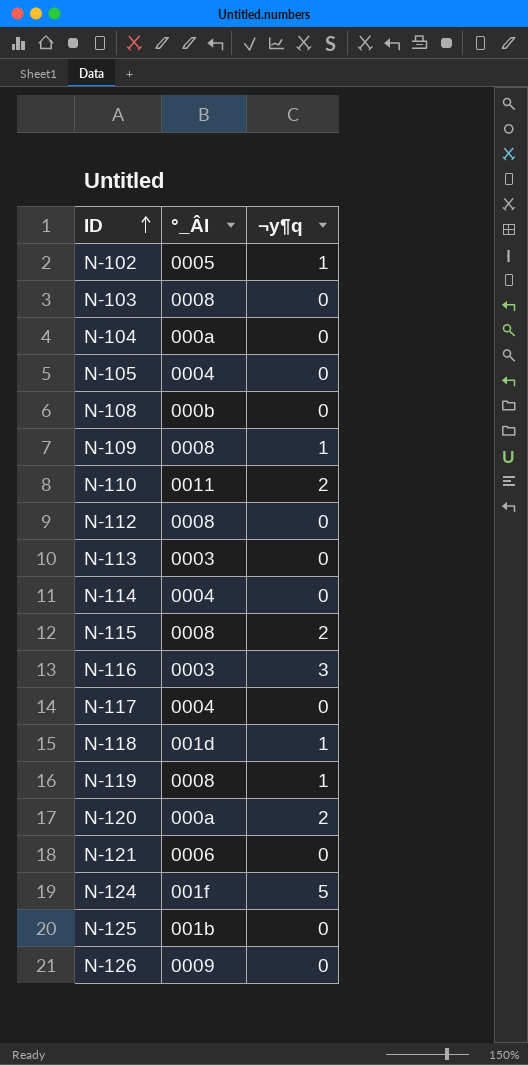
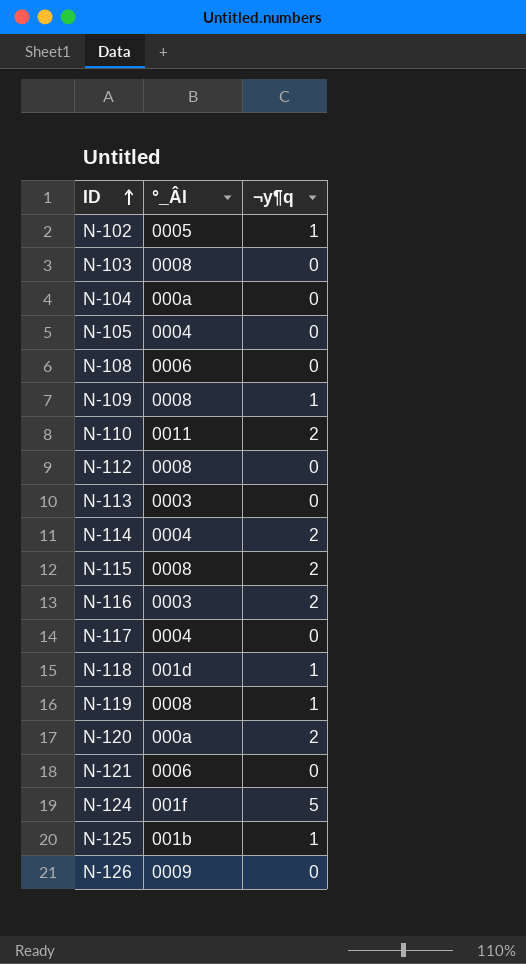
N-108 | °_ÂI: 000b -> 0006
N-114 | ¬y¶q: 0 -> 2
N-116 | ¬y¶q: 3 -> 2
N-125 | ¬y¶q: 0 -> 1

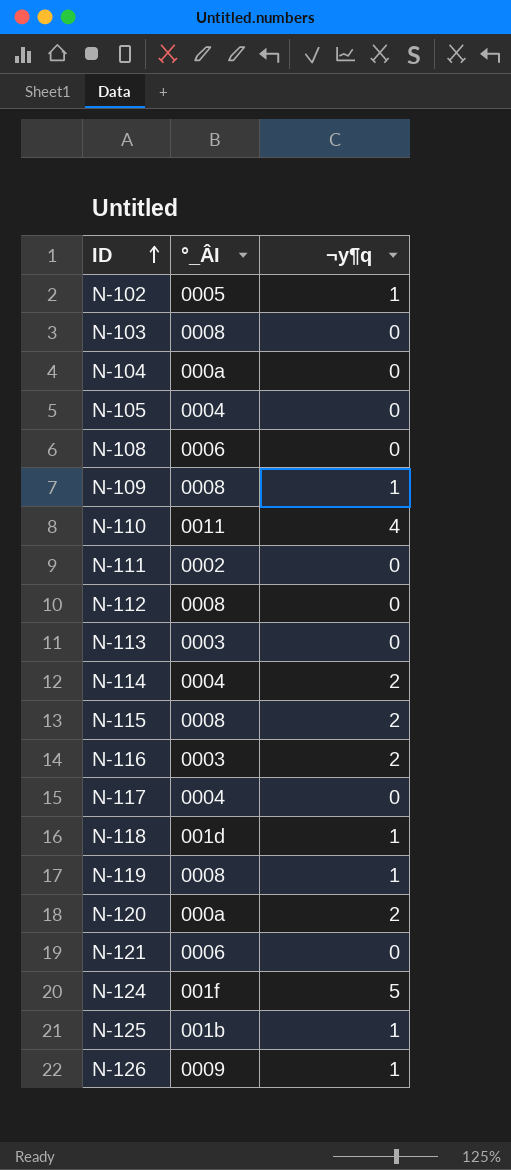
N-110 | ¬y¶q: 2 -> 4
row N-111: none -> 0002 | 0
N-126 | ¬y¶q: 0 -> 1

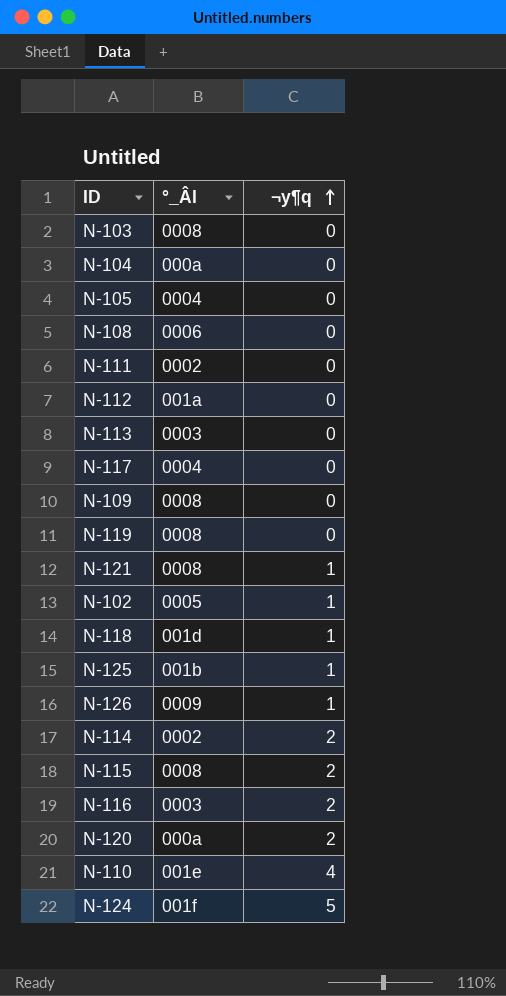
row order: ID ascending -> ¬y¶q ascending
N-112 | °_ÂI: 0008 -> 001a
N-109 | ¬y¶q: 1 -> 0
N-119 | ¬y¶q: 1 -> 0
N-121 | °_ÂI: 0006 -> 0008
N-121 | ¬y¶q: 0 -> 1
N-114 | °_ÂI: 0004 -> 0002
N-110 | °_ÂI: 0011 -> 001e

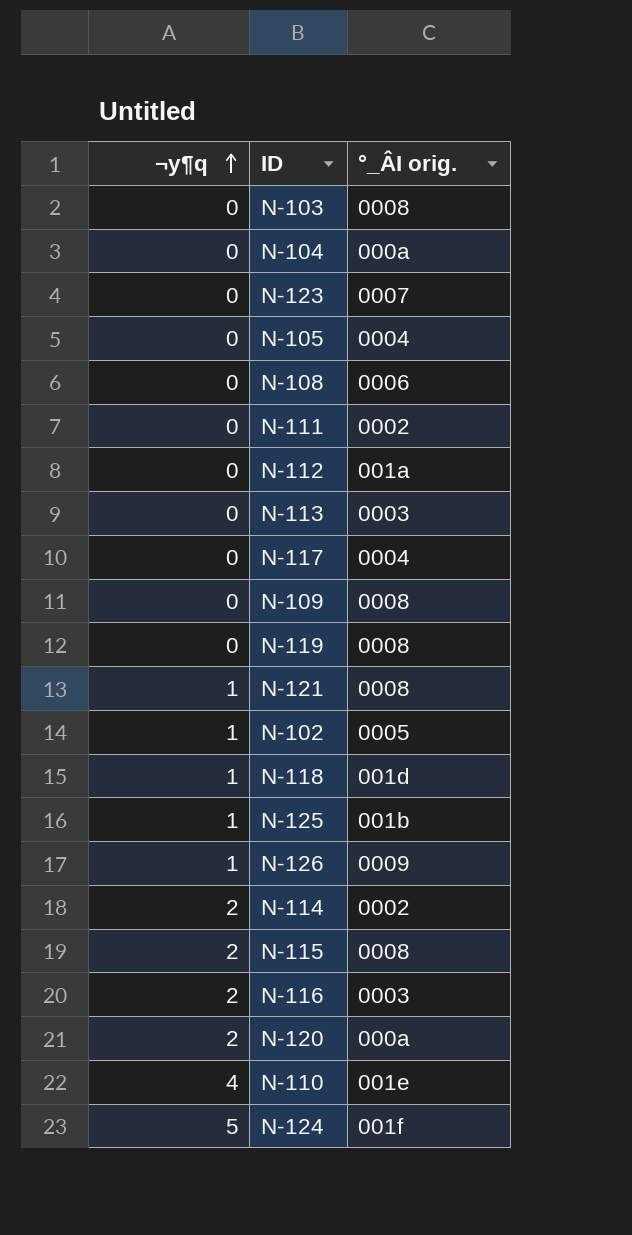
column ¬y¶q | position: 3 -> 1
column name: °_ÂI -> °_ÂI orig.
row N-123: none -> 0 | 0007

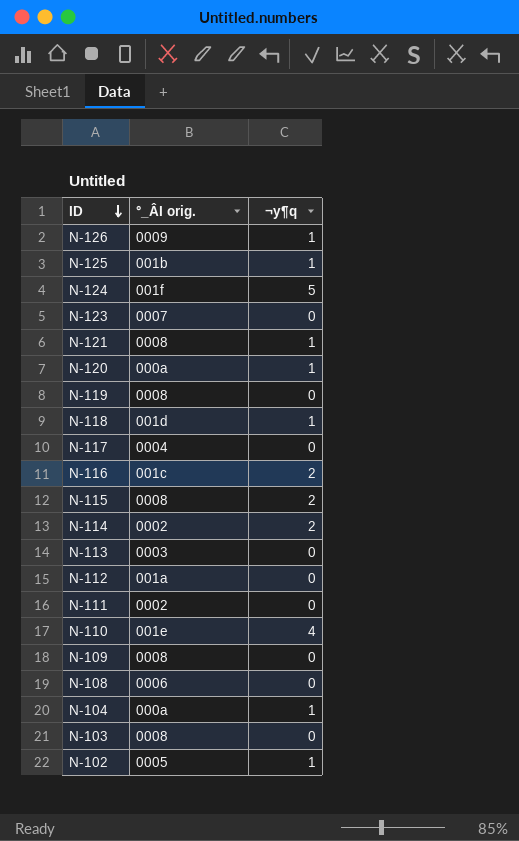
row order: ¬y¶q ascending -> ID descending
column ¬y¶q | position: 1 -> 3
row N-105: 0 | 0004 -> none
N-120 | ¬y¶q: 2 -> 1
N-116 | °_ÂI orig.: 0003 -> 001c
N-104 | ¬y¶q: 0 -> 1

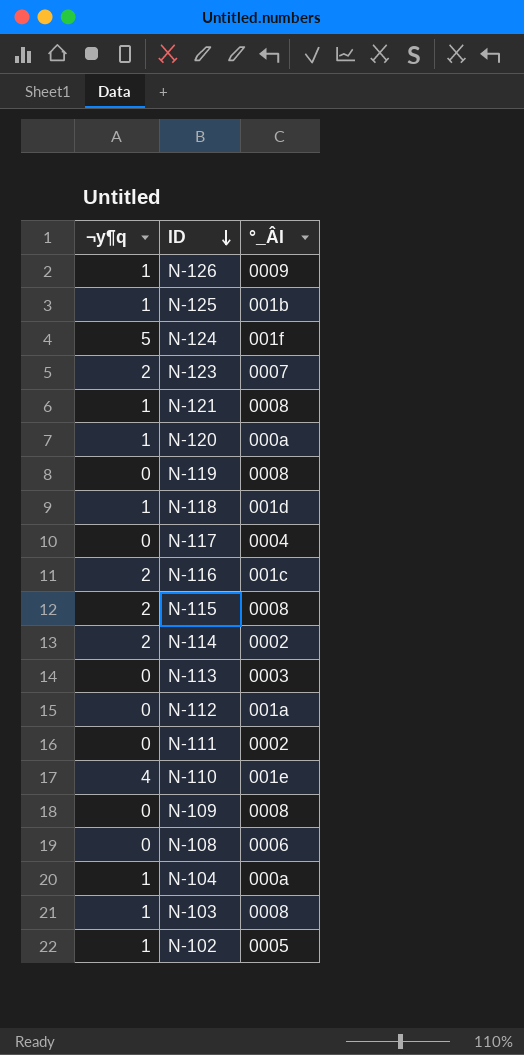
column ¬y¶q | position: 3 -> 1
column name: °_ÂI orig. -> °_ÂI
N-123 | ¬y¶q: 0 -> 2
N-103 | ¬y¶q: 0 -> 1

